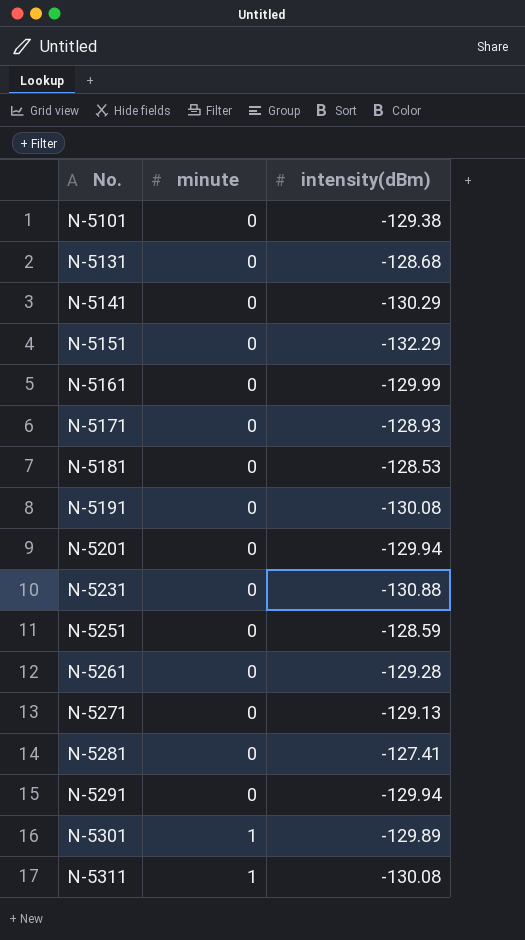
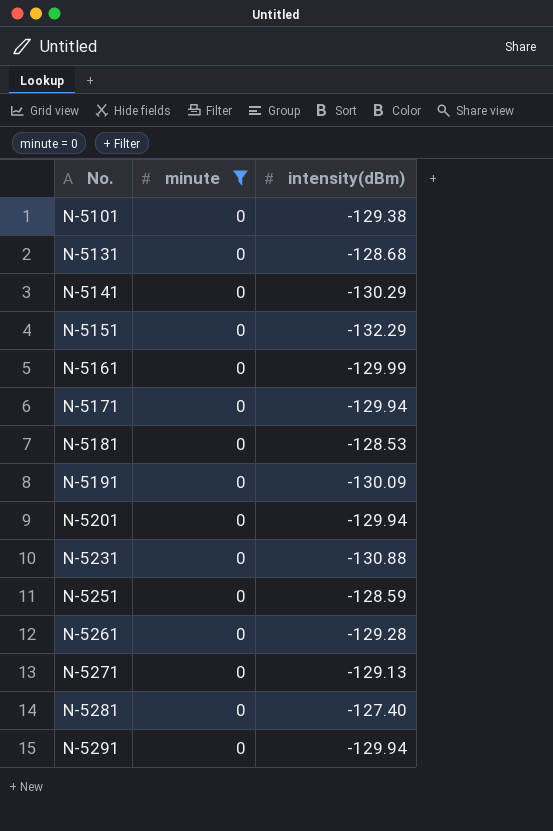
filter: none -> minute = 0
N-5171 | intensity(dBm): -128.93 -> -129.94
N-5191 | intensity(dBm): -130.08 -> -130.09
N-5281 | intensity(dBm): -127.41 -> -127.40

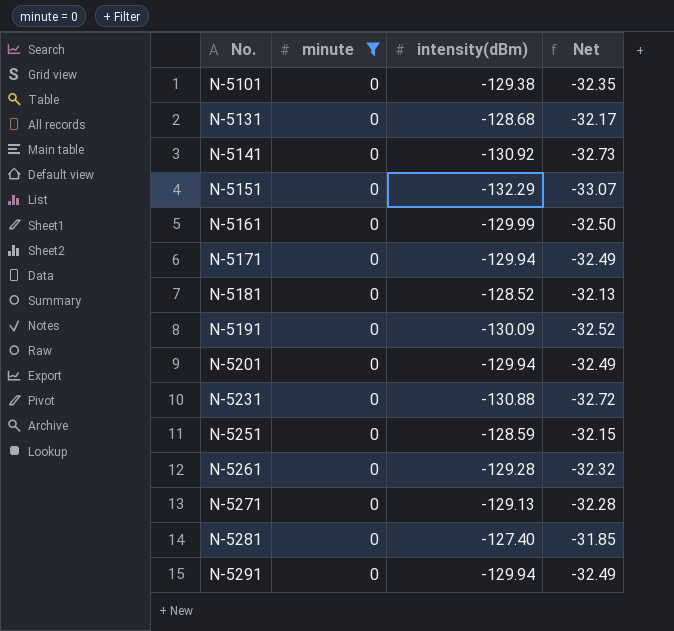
column Net | formula: none -> [intensity(dBm)] * 0.25
N-5141 | intensity(dBm): -130.29 -> -130.92
N-5181 | intensity(dBm): -128.53 -> -128.52

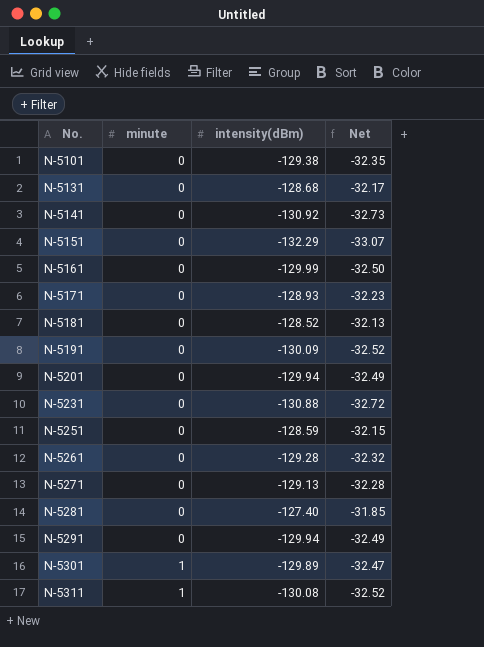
filter: minute = 0 -> none
N-5171 | intensity(dBm): -129.94 -> -128.93
N-5171 | Net: -32.49 -> -32.23

